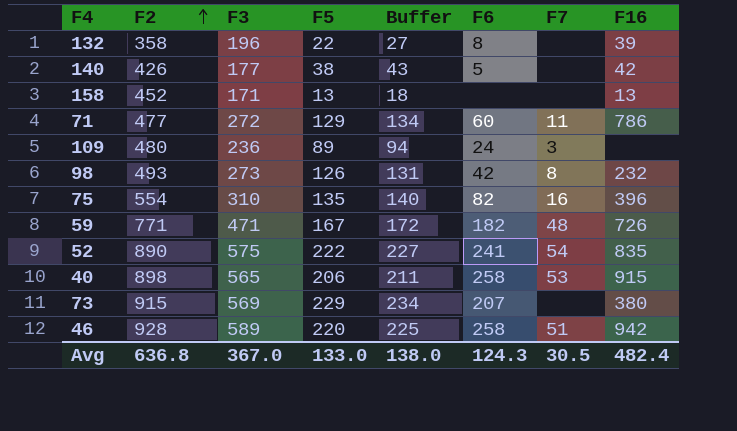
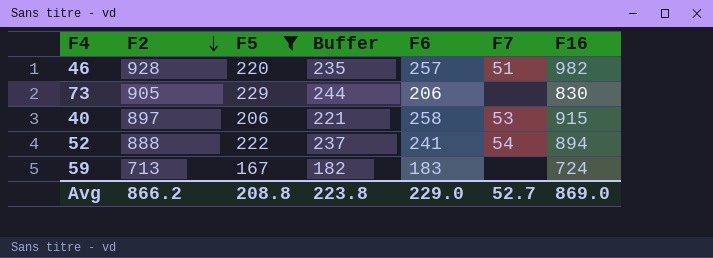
filter: none -> F5 >= 167
row order: F2 ascending -> F2 descending
column F3 | position: 3 -> none
column Buffer | formula: [F5] + 5 -> [F5] + 15
46 | F6: 258 -> 257
46 | F16: 942 -> 982
73 | F2: 915 -> 905
73 | F6: 207 -> 206
73 | F16: 380 -> 830
40 | F2: 898 -> 897
52 | F2: 890 -> 888
52 | F16: 835 -> 894
59 | F2: 771 -> 713
59 | F6: 182 -> 183
59 | F7: 48 -> none
59 | F16: 726 -> 724
Avg | F2: 636.8 -> 866.2
Avg | F5: 133.0 -> 208.8
Avg | Buffer: 138.0 -> 223.8
Avg | F6: 124.3 -> 229.0
Avg | F7: 30.5 -> 52.7
Avg | F16: 482.4 -> 869.0

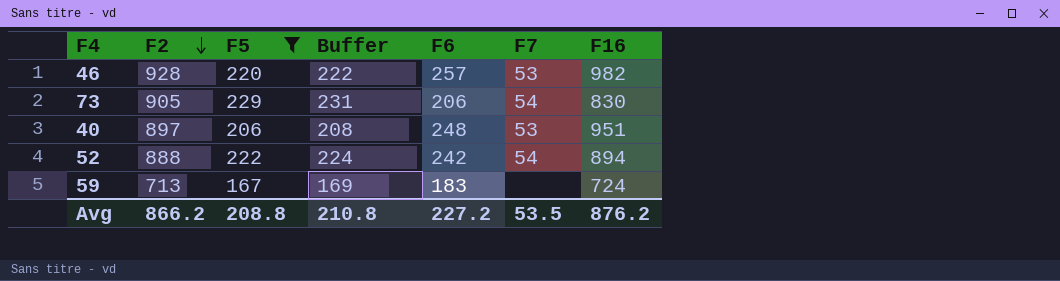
column Buffer | formula: [F5] + 15 -> [F5] + 2
46 | F7: 51 -> 53
73 | F7: none -> 54
40 | F6: 258 -> 248
40 | F16: 915 -> 951
52 | F6: 241 -> 242
Avg | Buffer: 223.8 -> 210.8
Avg | F6: 229.0 -> 227.2
Avg | F7: 52.7 -> 53.5
Avg | F16: 869.0 -> 876.2

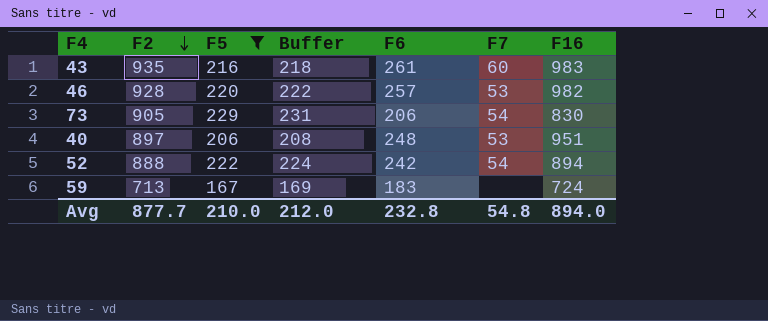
row 43: none -> 935 | 216 | 218 | 261 | 60 | 983
Avg | F2: 866.2 -> 877.7
Avg | F5: 208.8 -> 210.0
Avg | Buffer: 210.8 -> 212.0
Avg | F6: 227.2 -> 232.8
Avg | F7: 53.5 -> 54.8
Avg | F16: 876.2 -> 894.0

